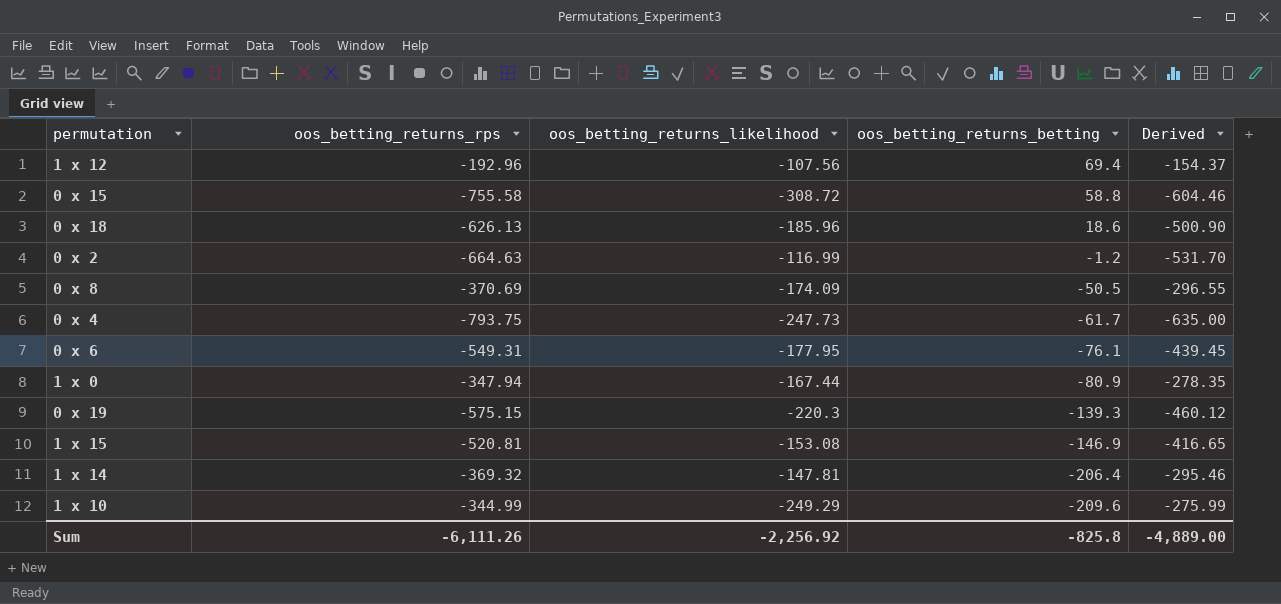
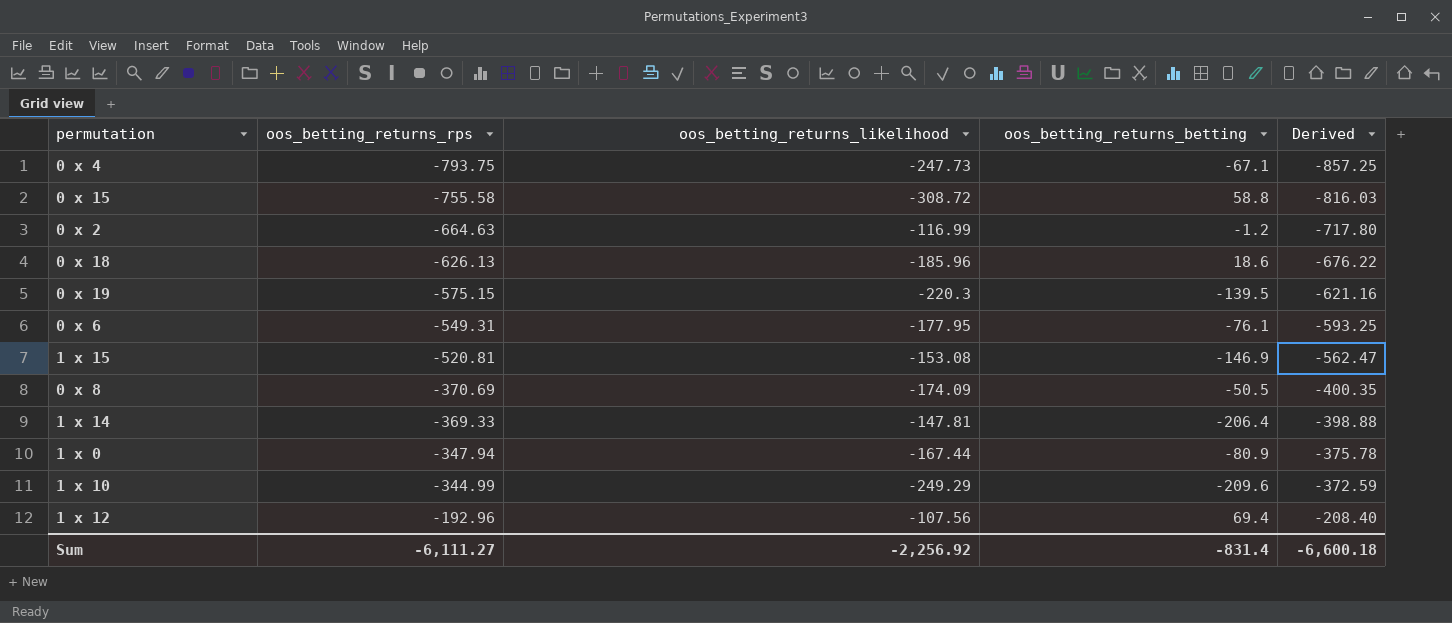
row order: oos_betting_returns_betting descending -> oos_betting_returns_rps ascending
column Derived | formula: [oos_betting_returns_rps] * 0.8 -> [oos_betting_returns_rps] * 1.08
0 x 4 | oos_betting_returns_betting: -61.7 -> -67.1
0 x 19 | oos_betting_returns_betting: -139.3 -> -139.5
1 x 14 | oos_betting_returns_rps: -369.32 -> -369.33
Sum | oos_betting_returns_rps: -6,111.26 -> -6,111.27
Sum | oos_betting_returns_betting: -825.8 -> -831.4
Sum | Derived: -4,889.00 -> -6,600.18

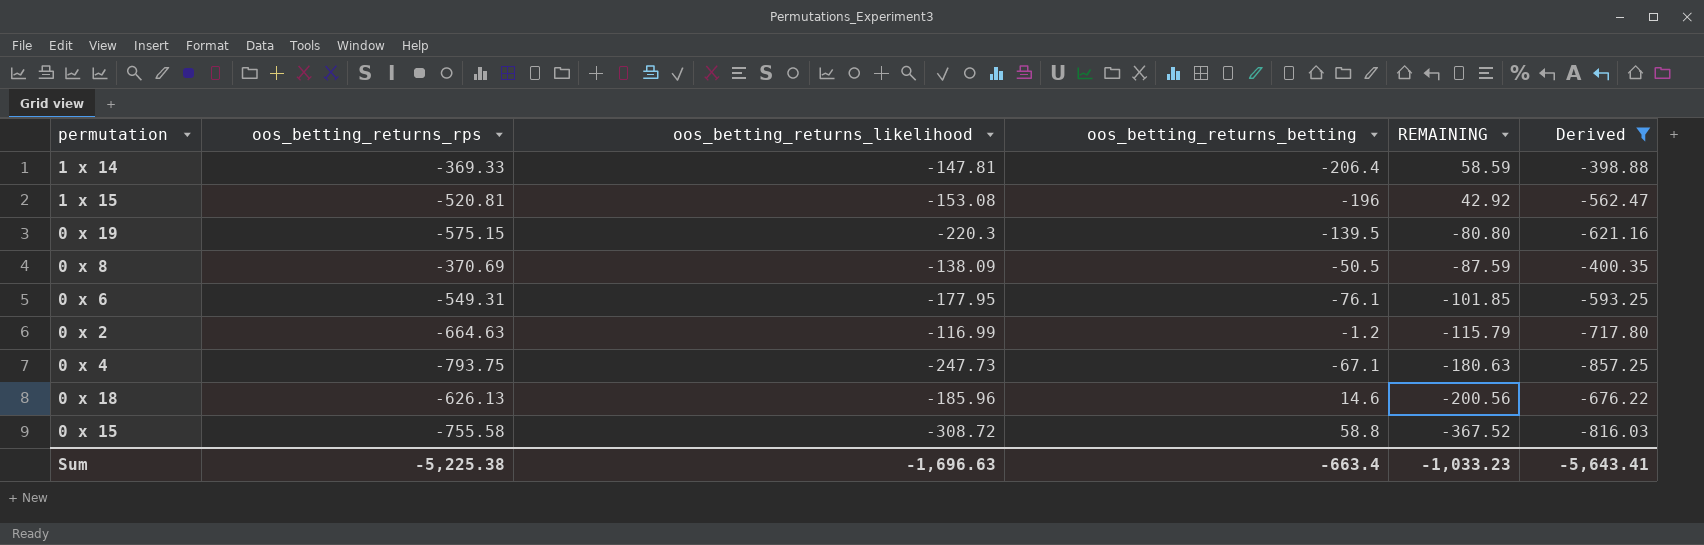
filter: none -> Derived <= -398.88
row order: oos_betting_returns_rps ascending -> REMAINING descending
column REMAINING | formula: none -> [oos_betting_returns_likelihood] - [oos_betting_returns_betting]
1 x 15 | oos_betting_returns_betting: -146.9 -> -196
0 x 8 | oos_betting_returns_likelihood: -174.09 -> -138.09
0 x 18 | oos_betting_returns_betting: 18.6 -> 14.6
Sum | oos_betting_returns_rps: -6,111.27 -> -5,225.38
Sum | oos_betting_returns_likelihood: -2,256.92 -> -1,696.63
Sum | oos_betting_returns_betting: -831.4 -> -663.4
Sum | Derived: -6,600.18 -> -5,643.41

